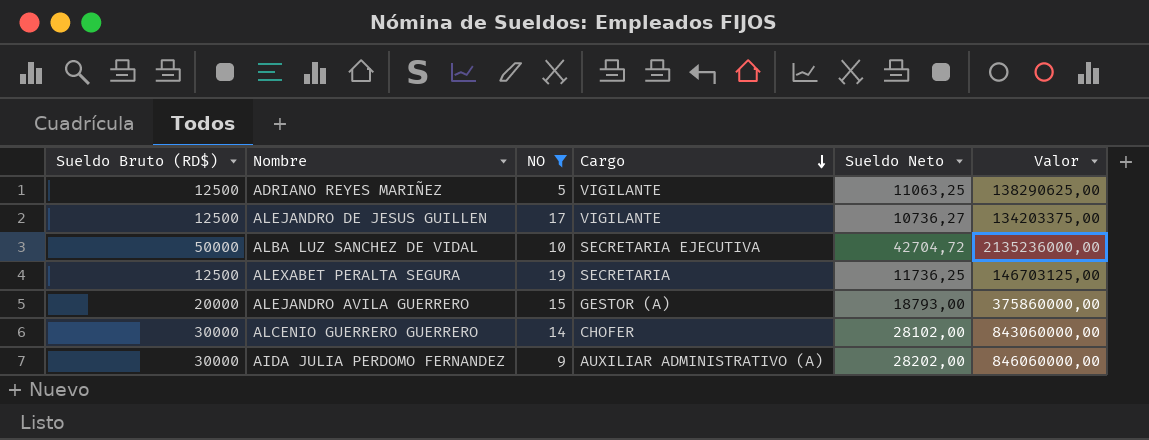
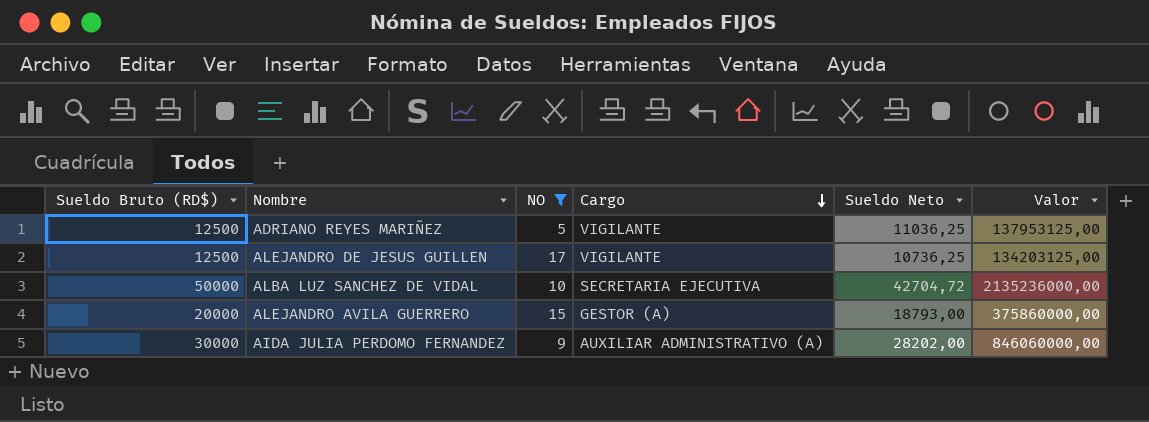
row ALEXABET PERALTA SEGURA: 12500 | 19 | SECRETARIA | 11736,25 | 146703125,00 -> none
row ALCENIO GUERRERO GUERRERO: 30000 | 14 | CHOFER | 28102,00 | 843060000,00 -> none
ADRIANO REYES MARIÑEZ | Sueldo Neto: 11063,25 -> 11036,25
ADRIANO REYES MARIÑEZ | Valor: 138290625,00 -> 137953125,00
ALEJANDRO DE JESUS GUILLEN | Sueldo Neto: 10736,27 -> 10736,25
ALEJANDRO DE JESUS GUILLEN | Valor: 134203375,00 -> 134203125,00

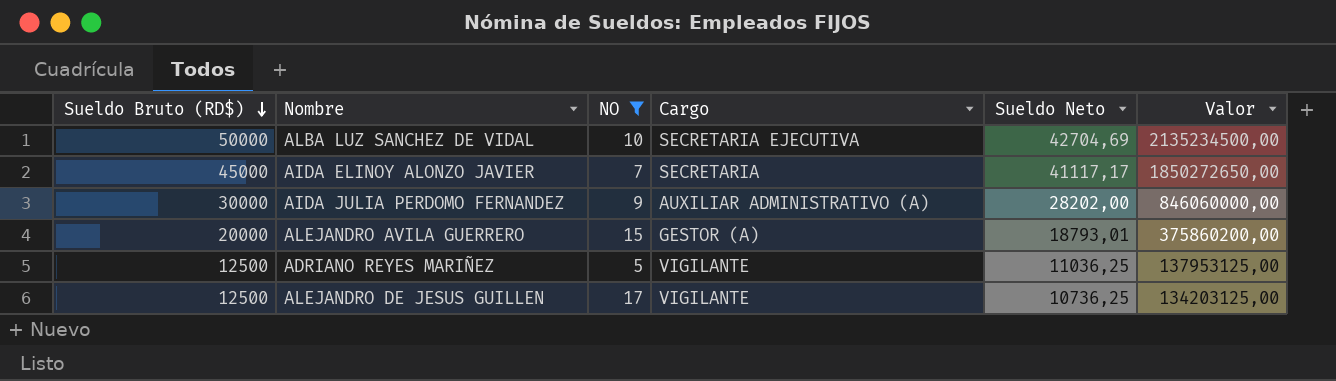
row order: Cargo descending -> Sueldo Bruto (RD$) descending
ALBA LUZ SANCHEZ DE VIDAL | Sueldo Neto: 42704,72 -> 42704,69
ALBA LUZ SANCHEZ DE VIDAL | Valor: 2135236000,00 -> 2135234500,00
row AIDA ELINOY ALONZO JAVIER: none -> 45000 | 7 | SECRETARIA | 41117,17 | 1850272650,00
ALEJANDRO AVILA GUERRERO | Sueldo Neto: 18793,00 -> 18793,01
ALEJANDRO AVILA GUERRERO | Valor: 375860000,00 -> 375860200,00

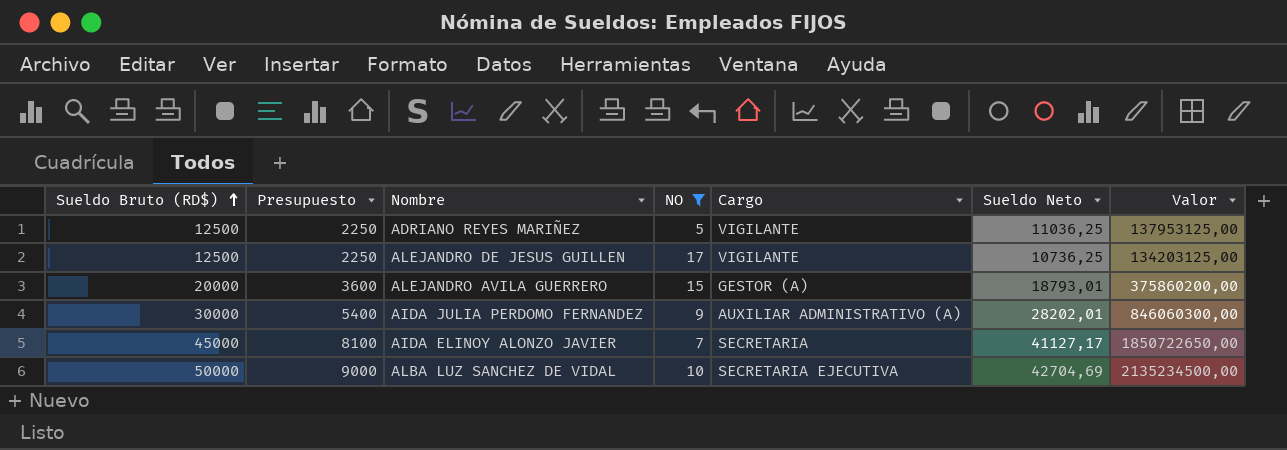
row order: Sueldo Bruto (RD$) descending -> Sueldo Bruto (RD$) ascending
column Presupuesto | formula: none -> [Sueldo Bruto (RD$)] * 0,18
AIDA JULIA PERDOMO FERNANDEZ | Sueldo Neto: 28202,00 -> 28202,01
AIDA JULIA PERDOMO FERNANDEZ | Valor: 846060000,00 -> 846060300,00
AIDA ELINOY ALONZO JAVIER | Sueldo Neto: 41117,17 -> 41127,17
AIDA ELINOY ALONZO JAVIER | Valor: 1850272650,00 -> 1850722650,00

